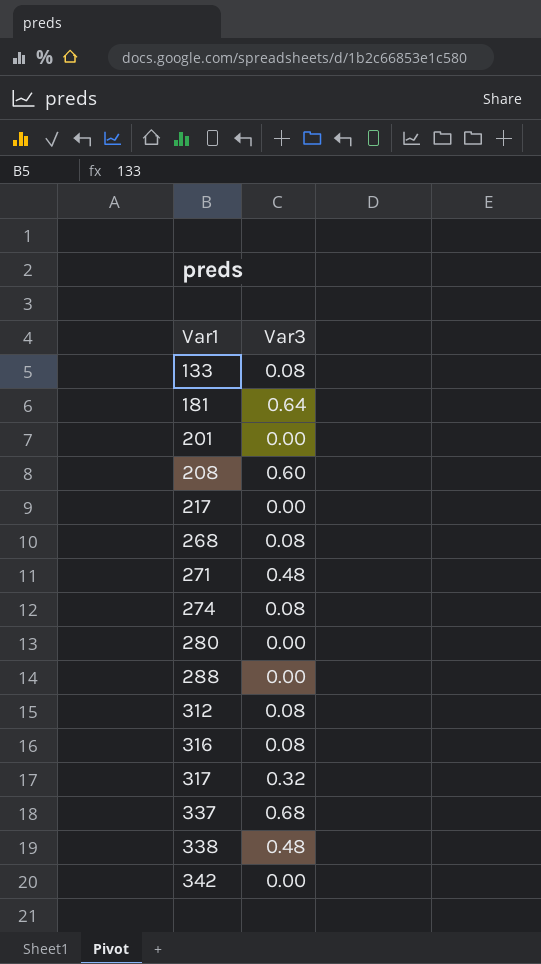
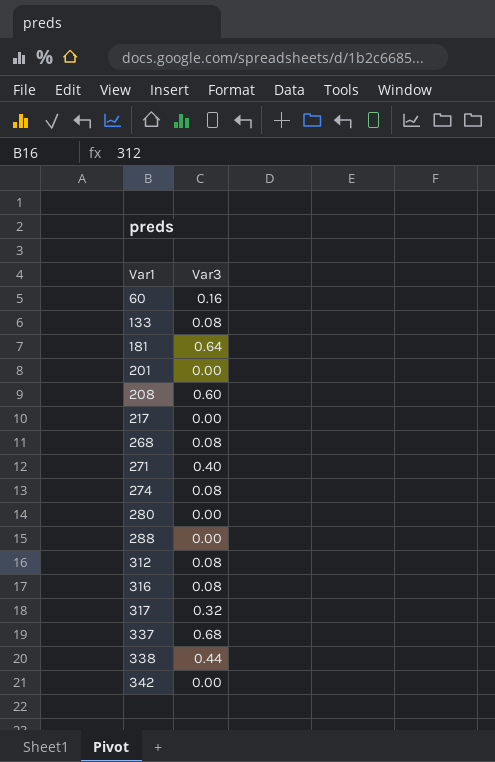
row 60: none -> 0.16
271 | Var3: 0.48 -> 0.40
338 | Var3: 0.48 -> 0.44

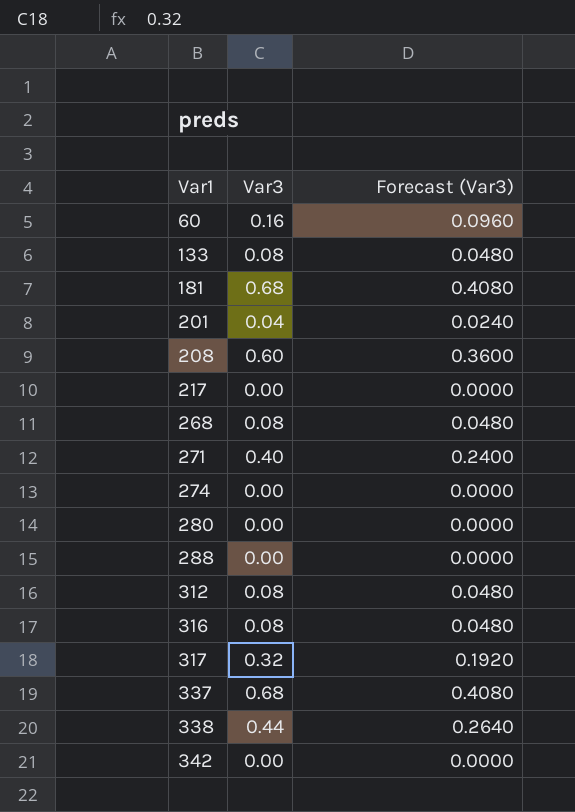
column Forecast (Var3) | formula: none -> [Var3] * 0.6
181 | Var3: 0.64 -> 0.68
201 | Var3: 0.00 -> 0.04
274 | Var3: 0.08 -> 0.00

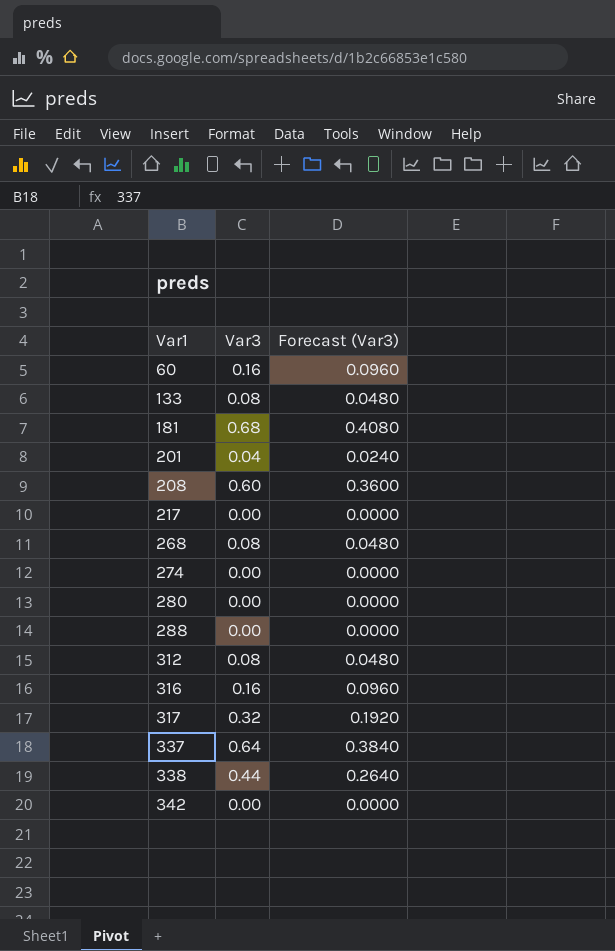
row 271: 0.40 | 0.2400 -> none
316 | Var3: 0.08 -> 0.16
316 | Forecast (Var3): 0.0480 -> 0.0960
337 | Var3: 0.68 -> 0.64
337 | Forecast (Var3): 0.4080 -> 0.3840

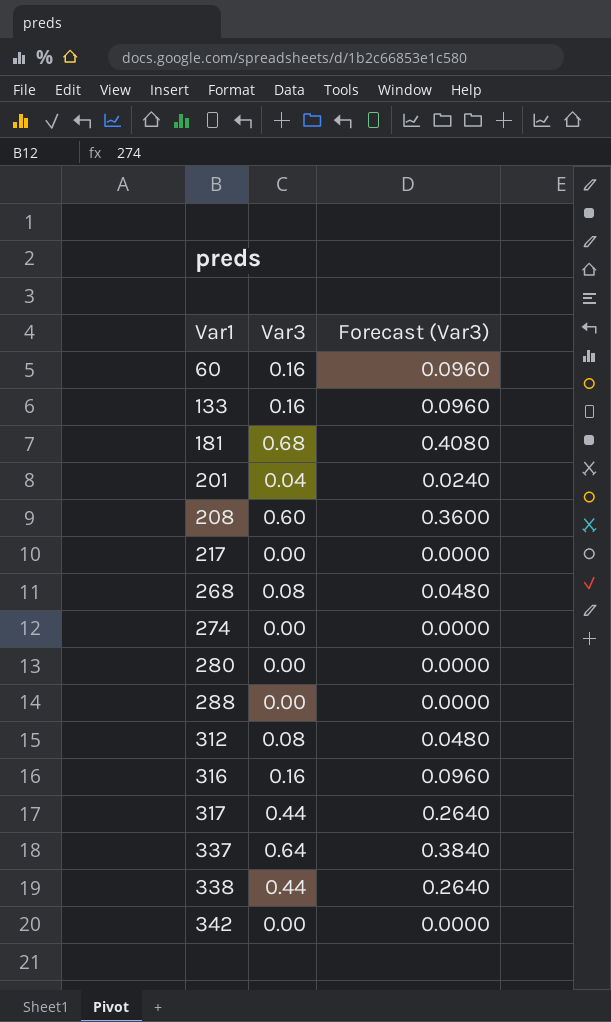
133 | Var3: 0.08 -> 0.16
133 | Forecast (Var3): 0.0480 -> 0.0960
317 | Var3: 0.32 -> 0.44
317 | Forecast (Var3): 0.1920 -> 0.2640

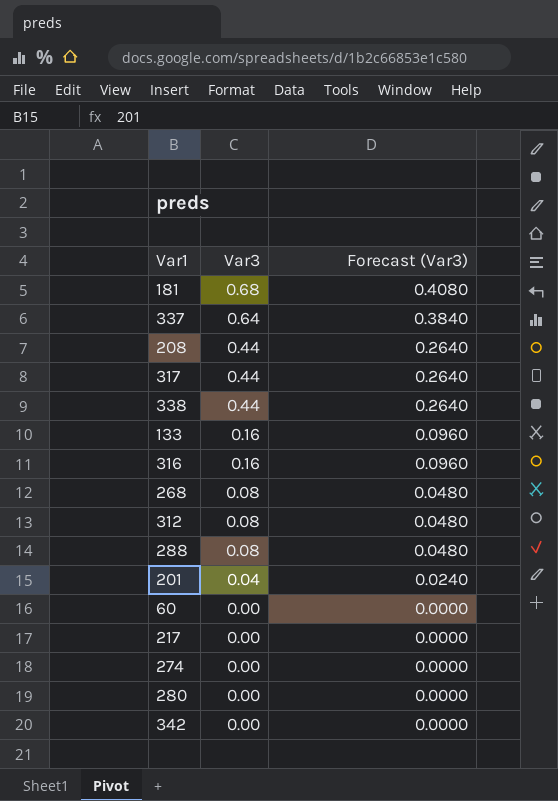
row order: Var1 ascending -> Var3 descending
208 | Var3: 0.60 -> 0.44
208 | Forecast (Var3): 0.3600 -> 0.2640
288 | Var3: 0.00 -> 0.08
288 | Forecast (Var3): 0.0000 -> 0.0480
60 | Var3: 0.16 -> 0.00
60 | Forecast (Var3): 0.0960 -> 0.0000

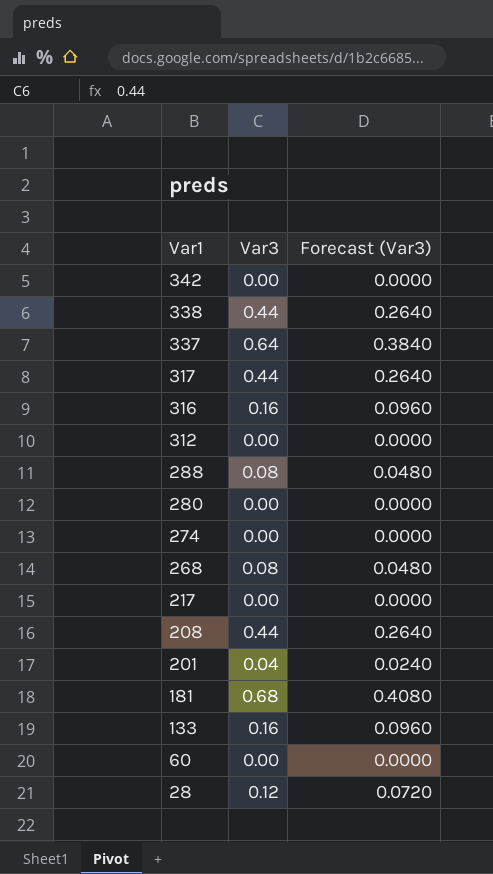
row order: Var3 descending -> Var1 descending
312 | Var3: 0.08 -> 0.00
312 | Forecast (Var3): 0.0480 -> 0.0000
row 28: none -> 0.12 | 0.0720

